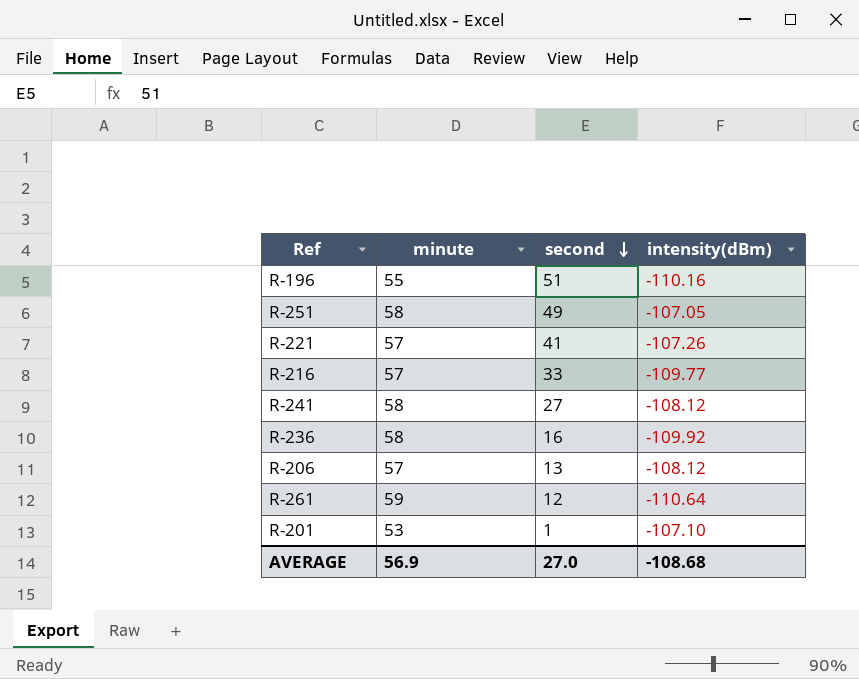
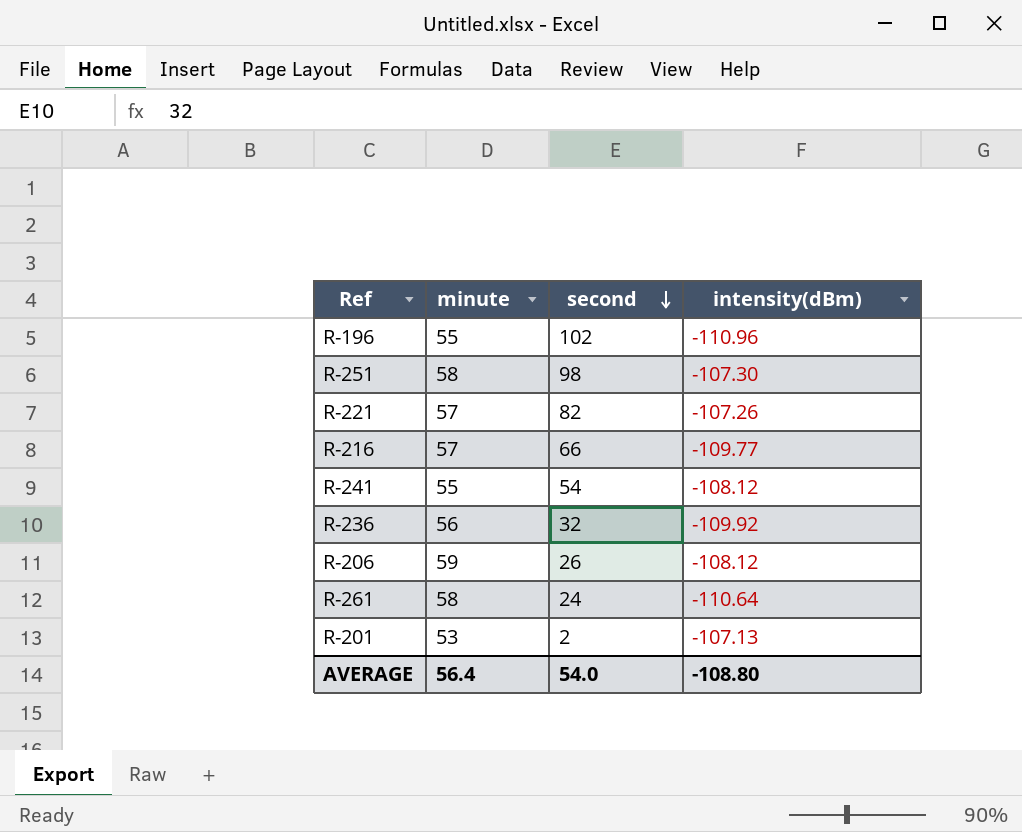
R-196 | second: 51 -> 102
R-196 | intensity(dBm): -110.16 -> -110.96
R-251 | second: 49 -> 98
R-251 | intensity(dBm): -107.05 -> -107.30
R-221 | second: 41 -> 82
R-216 | second: 33 -> 66
R-241 | minute: 58 -> 55
R-241 | second: 27 -> 54
R-236 | minute: 58 -> 56
R-236 | second: 16 -> 32
R-206 | minute: 57 -> 59
R-206 | second: 13 -> 26
R-261 | minute: 59 -> 58
R-261 | second: 12 -> 24
R-201 | second: 1 -> 2
R-201 | intensity(dBm): -107.10 -> -107.13
AVERAGE | minute: 56.9 -> 56.4
AVERAGE | second: 27.0 -> 54.0
AVERAGE | intensity(dBm): -108.68 -> -108.80

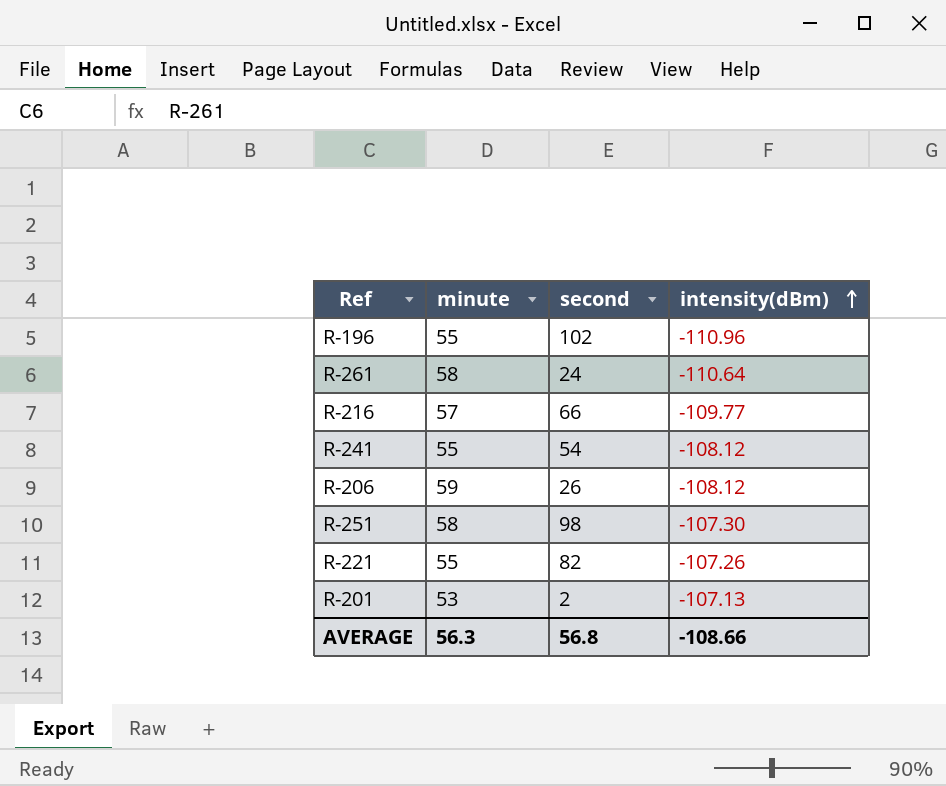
row order: second descending -> intensity(dBm) ascending
row R-236: 56 | 32 | -109.92 -> none
R-221 | minute: 57 -> 55
AVERAGE | minute: 56.4 -> 56.3
AVERAGE | second: 54.0 -> 56.8
AVERAGE | intensity(dBm): -108.80 -> -108.66

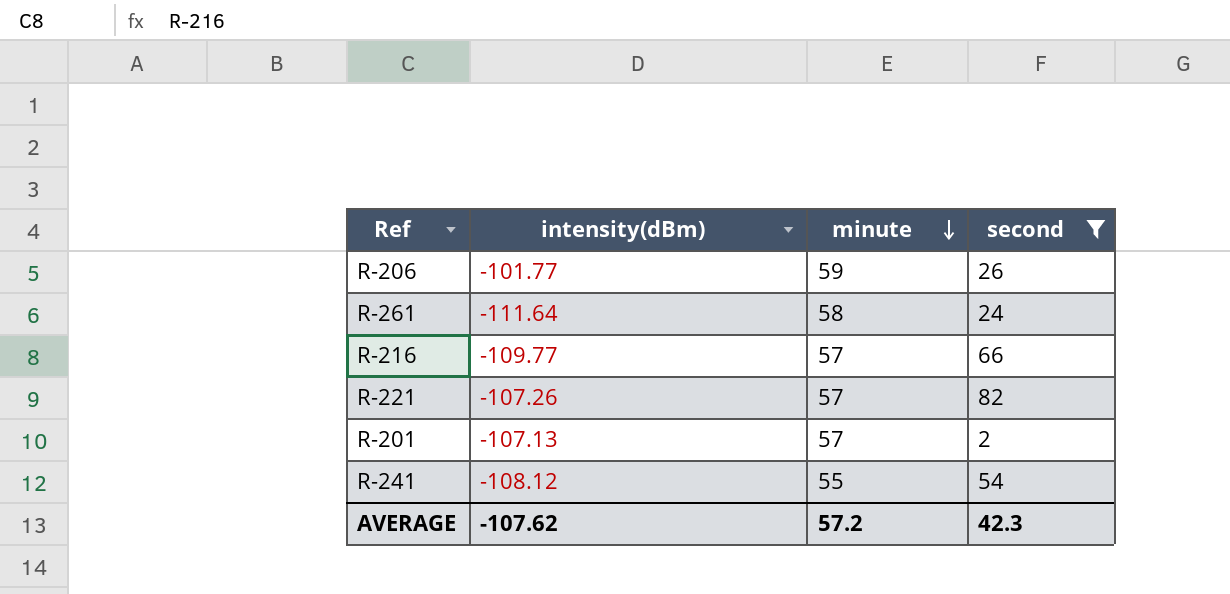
filter: none -> second <= 82
row order: intensity(dBm) ascending -> minute descending
column intensity(dBm) | position: 4 -> 2
R-206 | intensity(dBm): -108.12 -> -101.77
R-261 | intensity(dBm): -110.64 -> -111.64
R-221 | minute: 55 -> 57
R-201 | minute: 53 -> 57
AVERAGE | intensity(dBm): -108.66 -> -107.62
AVERAGE | minute: 56.3 -> 57.2
AVERAGE | second: 56.8 -> 42.3

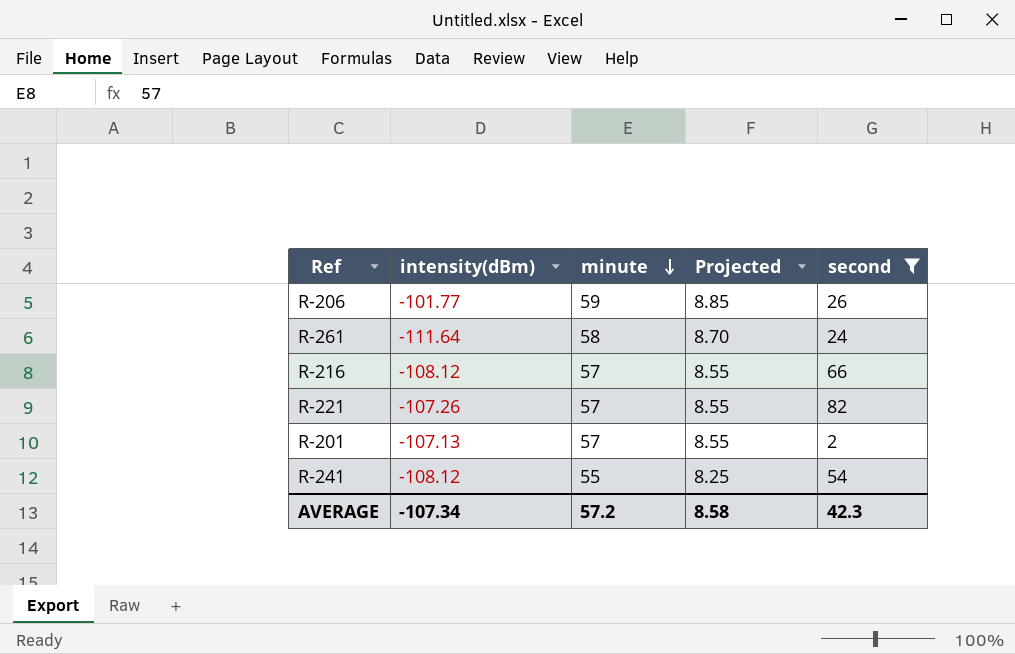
column Projected | formula: none -> [minute] * 0.15
R-216 | intensity(dBm): -109.77 -> -108.12
AVERAGE | intensity(dBm): -107.62 -> -107.34

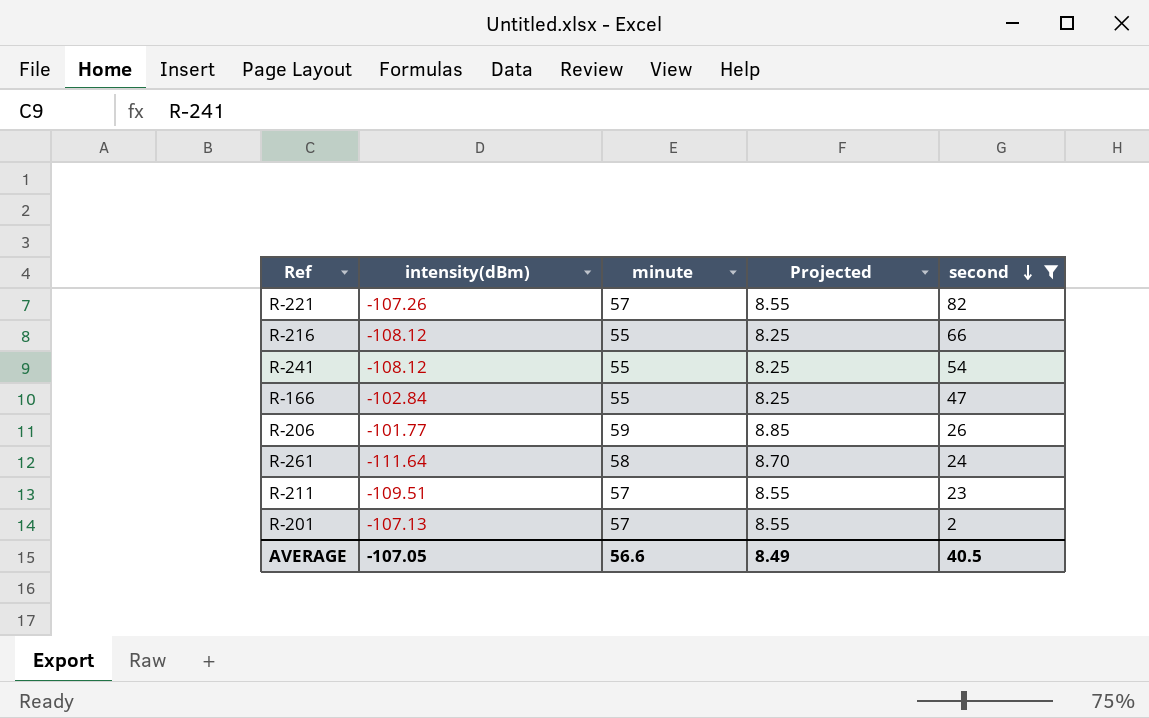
row order: minute descending -> second descending
R-216 | minute: 57 -> 55
R-216 | Projected: 8.55 -> 8.25
row R-166: none -> -102.84 | 55 | 8.25 | 47
row R-211: none -> -109.51 | 57 | 8.55 | 23
AVERAGE | intensity(dBm): -107.34 -> -107.05
AVERAGE | minute: 57.2 -> 56.6
AVERAGE | Projected: 8.58 -> 8.49
AVERAGE | second: 42.3 -> 40.5

